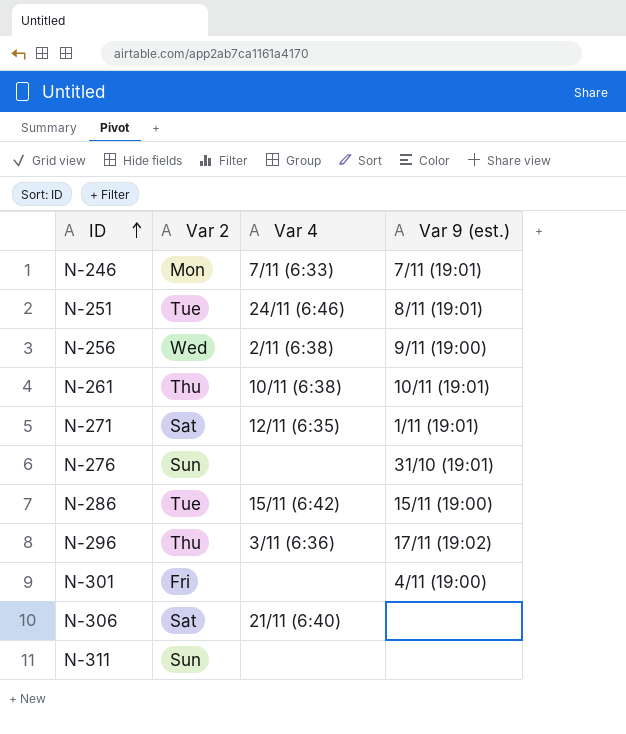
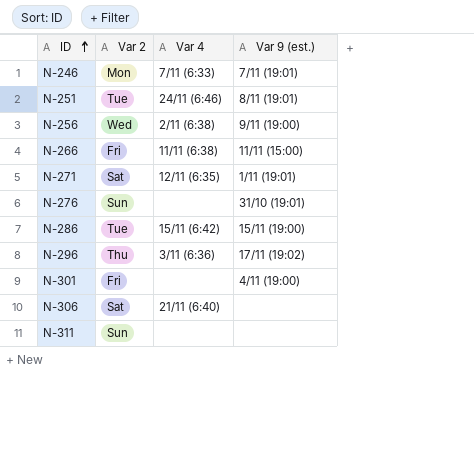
row N-261: Thu | 10/11 (6:38) | 10/11 (19:01) -> none
row N-266: none -> Fri | 11/11 (6:38) | 11/11 (15:00)

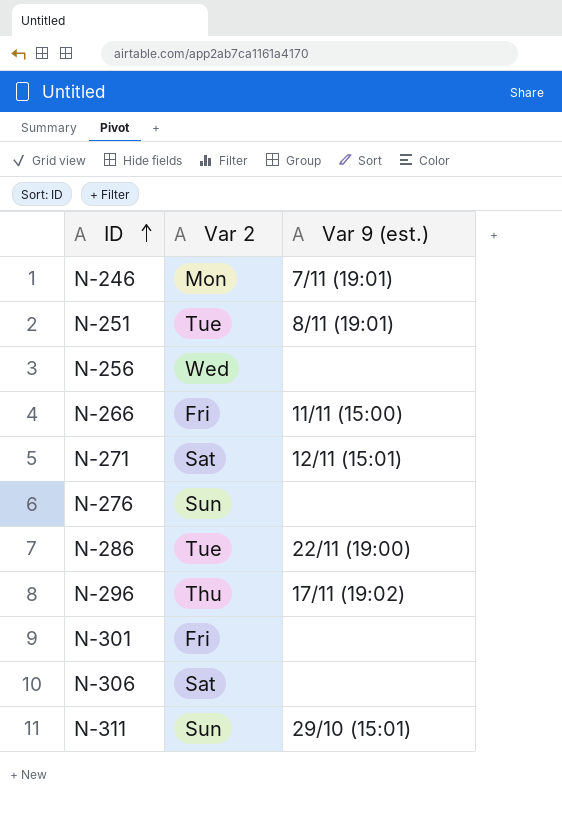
column Var 4 | position: 3 -> none
N-256 | Var 9 (est.): 9/11 (19:00) -> none
N-271 | Var 9 (est.): 1/11 (19:01) -> 12/11 (15:01)
N-276 | Var 9 (est.): 31/10 (19:01) -> none
N-286 | Var 9 (est.): 15/11 (19:00) -> 22/11 (19:00)
N-301 | Var 9 (est.): 4/11 (19:00) -> none
N-311 | Var 9 (est.): none -> 29/10 (15:01)

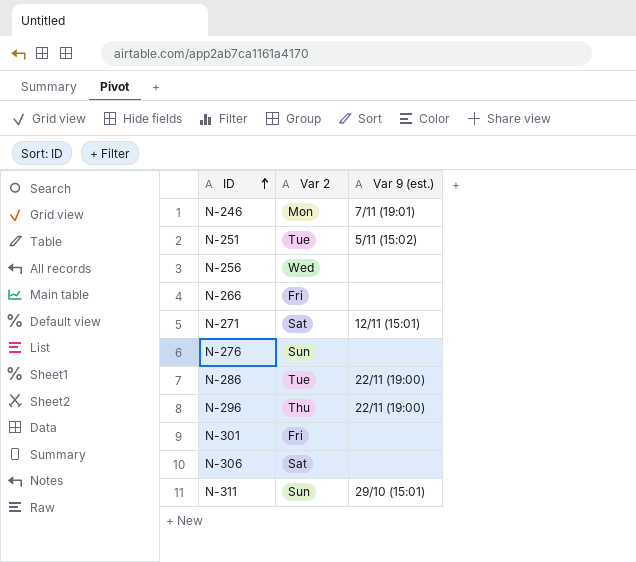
N-251 | Var 9 (est.): 8/11 (19:01) -> 5/11 (15:02)
N-266 | Var 9 (est.): 11/11 (15:00) -> none
N-296 | Var 9 (est.): 17/11 (19:02) -> 22/11 (19:00)

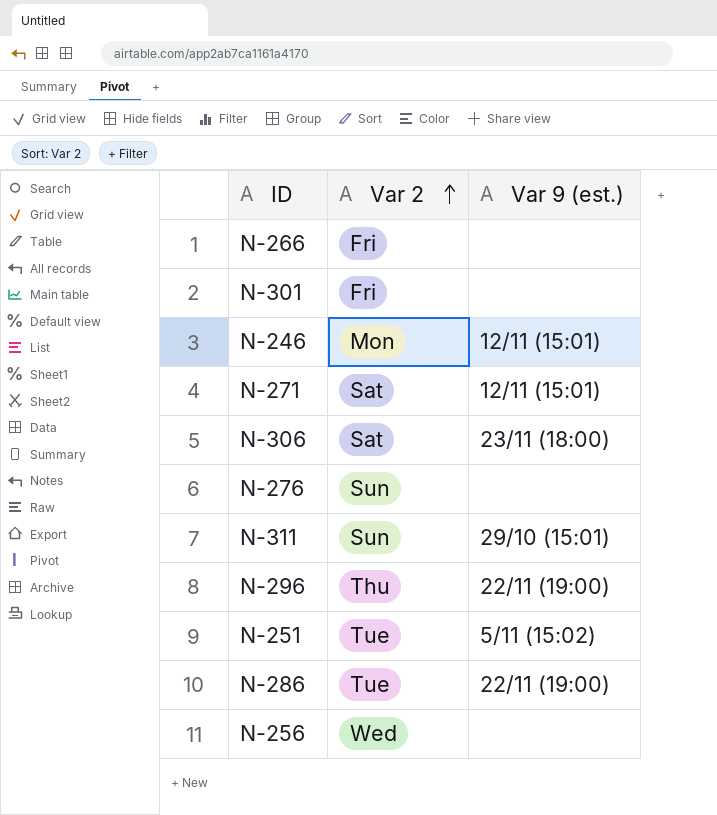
row order: ID ascending -> Var 2 ascending
N-246 | Var 9 (est.): 7/11 (19:01) -> 12/11 (15:01)
N-306 | Var 9 (est.): none -> 23/11 (18:00)

